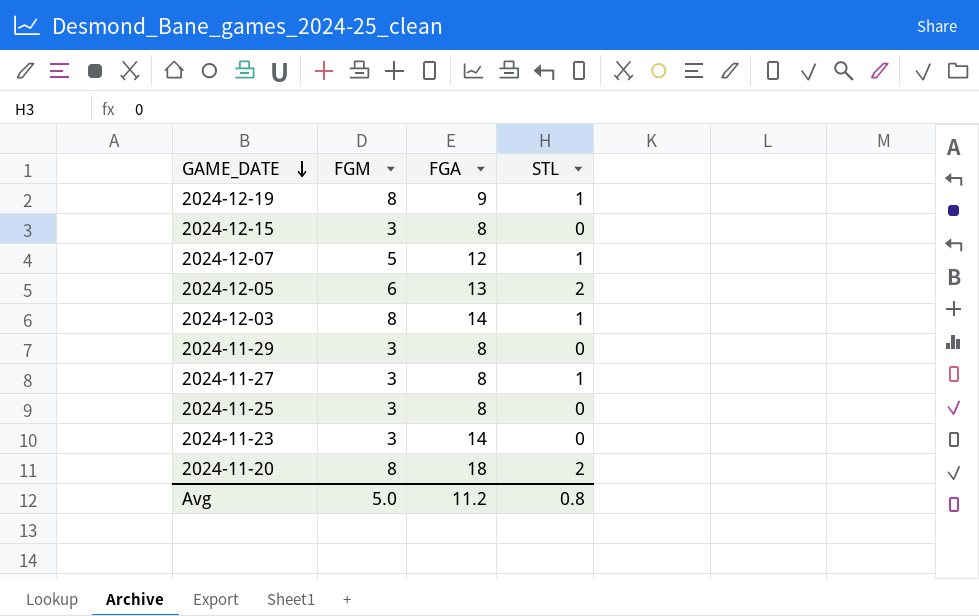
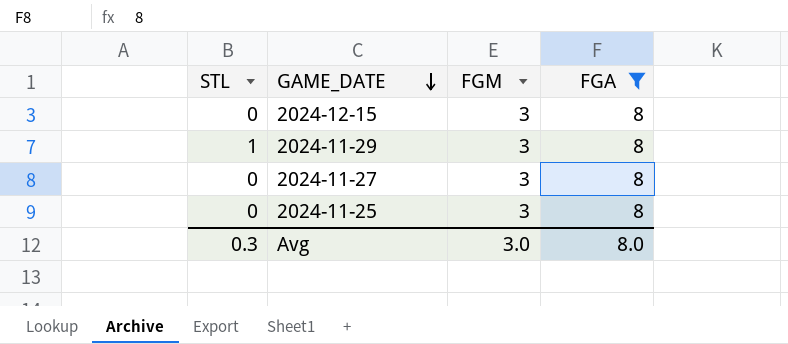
filter: none -> FGA = 8
column STL | position: 4 -> 1
2024-11-29 | STL: 0 -> 1
2024-11-27 | STL: 1 -> 0
Avg | STL: 0.8 -> 0.3
Avg | FGM: 5.0 -> 3.0
Avg | FGA: 11.2 -> 8.0

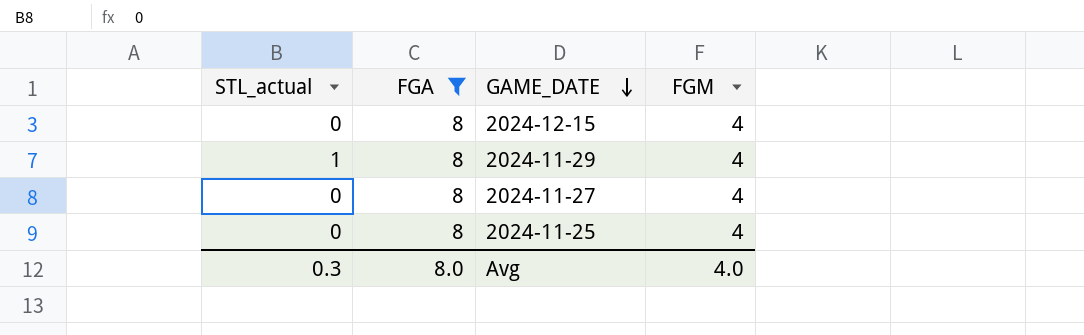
column name: STL -> STL_actual
column FGA | position: 4 -> 2
2024-12-15 | FGM: 3 -> 4
2024-11-29 | FGM: 3 -> 4
2024-11-27 | FGM: 3 -> 4
2024-11-25 | FGM: 3 -> 4
Avg | FGM: 3.0 -> 4.0

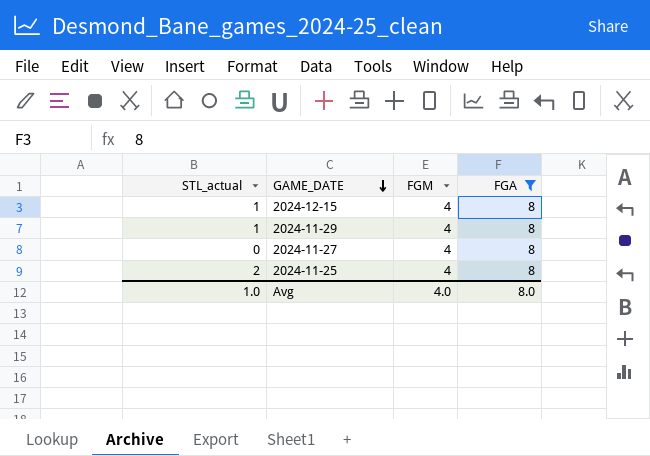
column FGA | position: 2 -> 4
2024-12-15 | STL_actual: 0 -> 1
2024-11-25 | STL_actual: 0 -> 2
Avg | STL_actual: 0.3 -> 1.0

